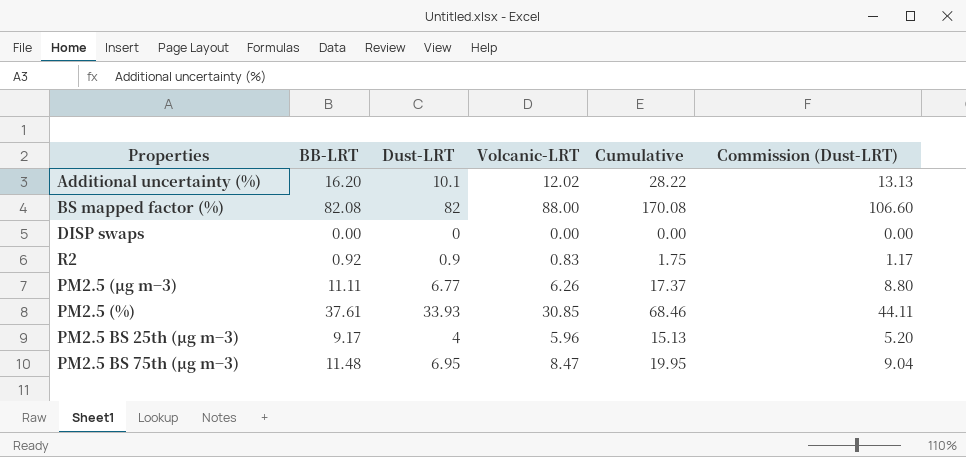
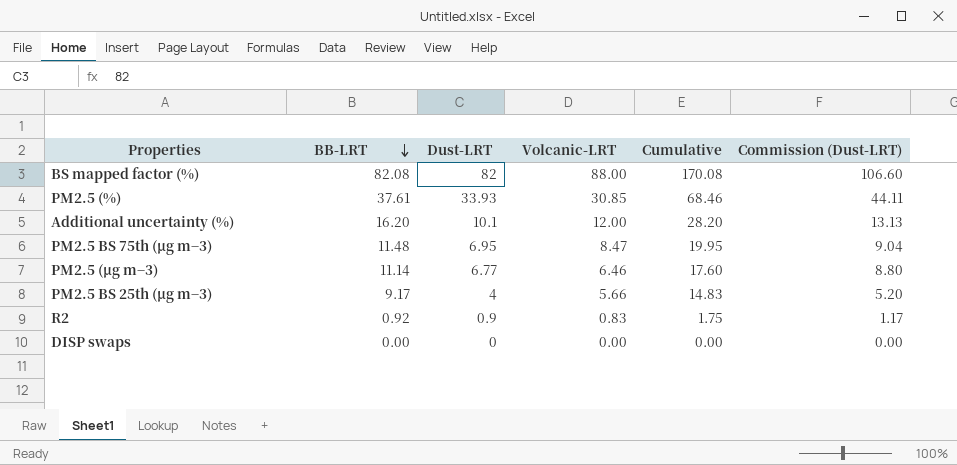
row order: none -> BB-LRT descending
Additional uncertainty (%) | Volcanic-LRT: 12.02 -> 12.00
Additional uncertainty (%) | Cumulative: 28.22 -> 28.20
PM2.5 (µg m−3) | BB-LRT: 11.11 -> 11.14
PM2.5 (µg m−3) | Volcanic-LRT: 6.26 -> 6.46
PM2.5 (µg m−3) | Cumulative: 17.37 -> 17.60
PM2.5 BS 25th (µg m−3) | Volcanic-LRT: 5.96 -> 5.66
PM2.5 BS 25th (µg m−3) | Cumulative: 15.13 -> 14.83

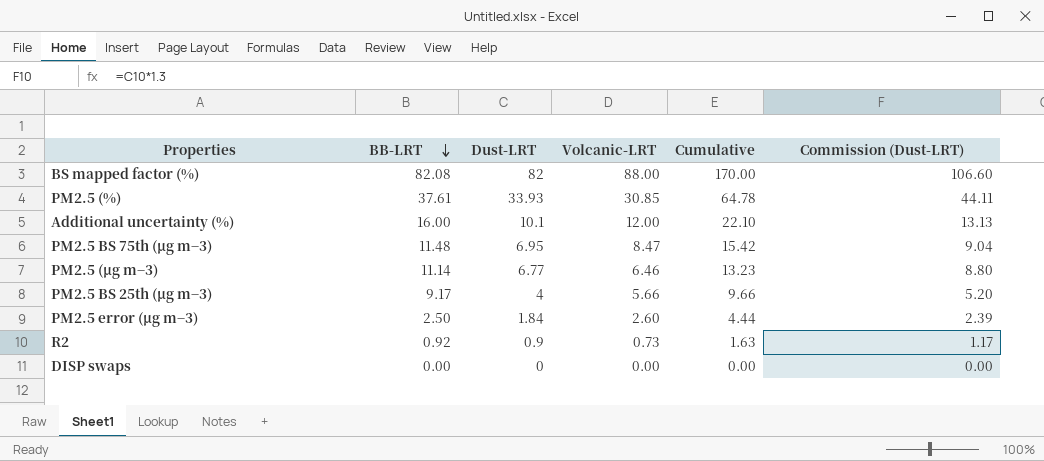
column Cumulative | formula: [BB-LRT] + [Volcanic-LRT] -> [Dust-LRT] + [Volcanic-LRT]
Additional uncertainty (%) | BB-LRT: 16.20 -> 16.00
row PM2.5 error (µg m−3): none -> 2.50 | 1.84 | 2.60 | 4.44 | 2.39
R2 | Volcanic-LRT: 0.83 -> 0.73

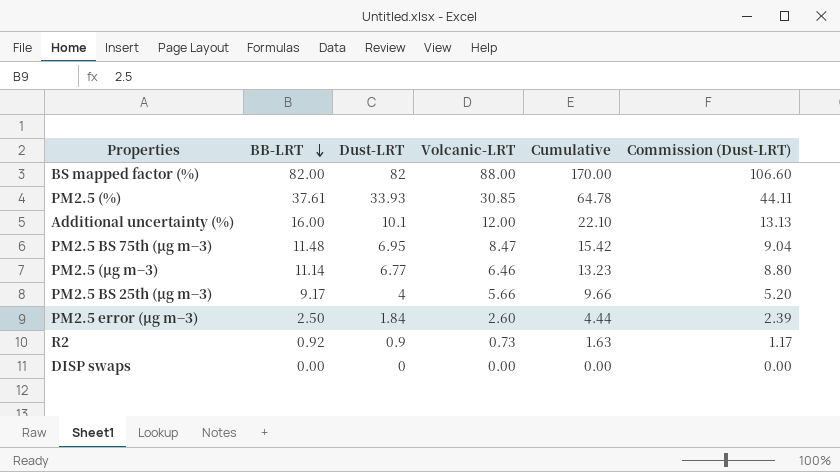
BS mapped factor (%) | BB-LRT: 82.08 -> 82.00

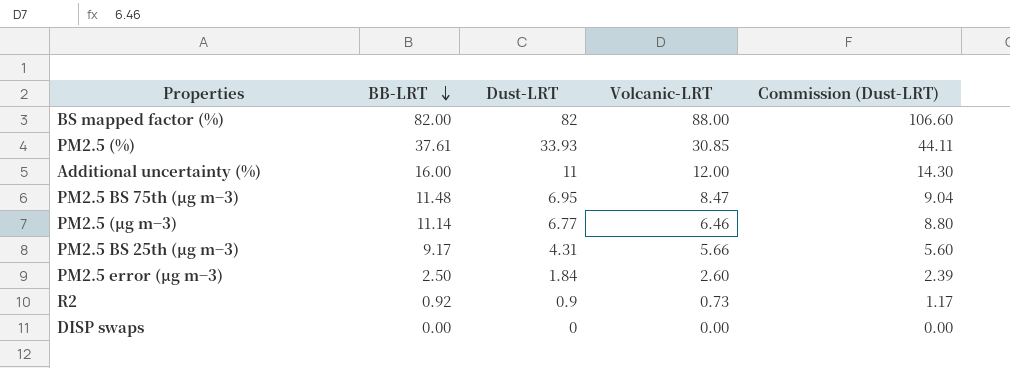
column Cumulative | formula: [Dust-LRT] + [Volcanic-LRT] -> none
Additional uncertainty (%) | Dust-LRT: 10.1 -> 11
Additional uncertainty (%) | Commission (Dust-LRT): 13.13 -> 14.30
PM2.5 BS 25th (µg m−3) | Dust-LRT: 4 -> 4.31
PM2.5 BS 25th (µg m−3) | Commission (Dust-LRT): 5.20 -> 5.60

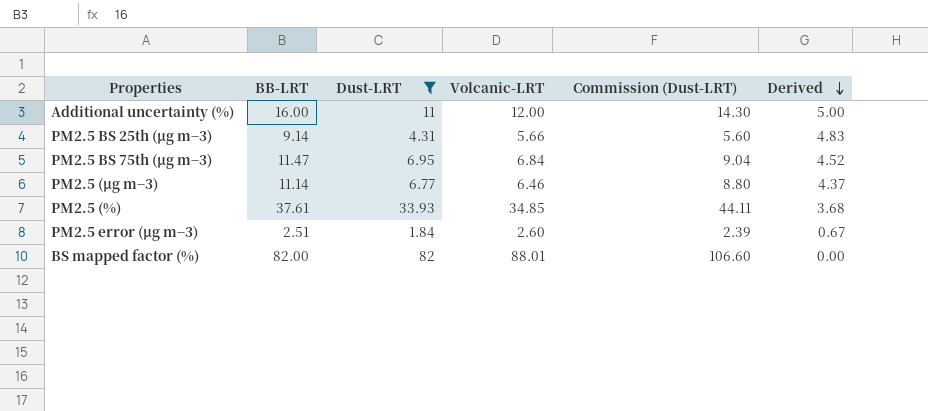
filter: none -> Dust-LRT >= 1.84
row order: BB-LRT descending -> Derived descending
column Derived | formula: none -> [BB-LRT] - [Dust-LRT]
PM2.5 BS 25th (µg m−3) | BB-LRT: 9.17 -> 9.14
PM2.5 BS 75th (µg m−3) | BB-LRT: 11.48 -> 11.47
PM2.5 BS 75th (µg m−3) | Volcanic-LRT: 8.47 -> 6.84
PM2.5 (%) | Volcanic-LRT: 30.85 -> 34.85
PM2.5 error (µg m−3) | BB-LRT: 2.50 -> 2.51
BS mapped factor (%) | Volcanic-LRT: 88.00 -> 88.01

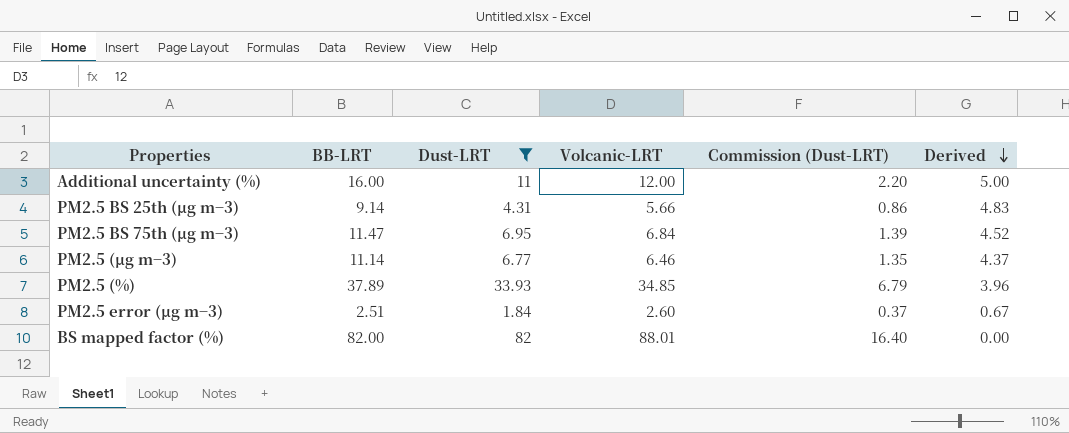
column Commission (Dust-LRT) | formula: [Dust-LRT] * 1.3 -> [Dust-LRT] * 0.2
PM2.5 (%) | BB-LRT: 37.61 -> 37.89
PM2.5 (%) | Derived: 3.68 -> 3.96

